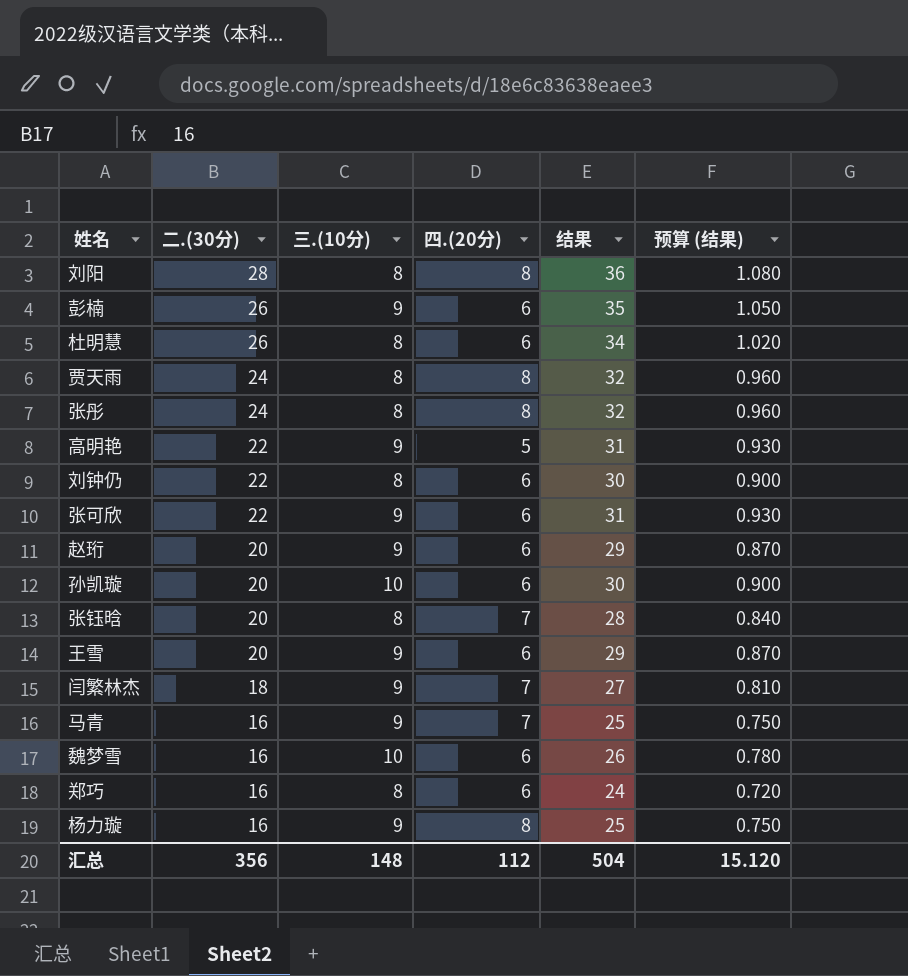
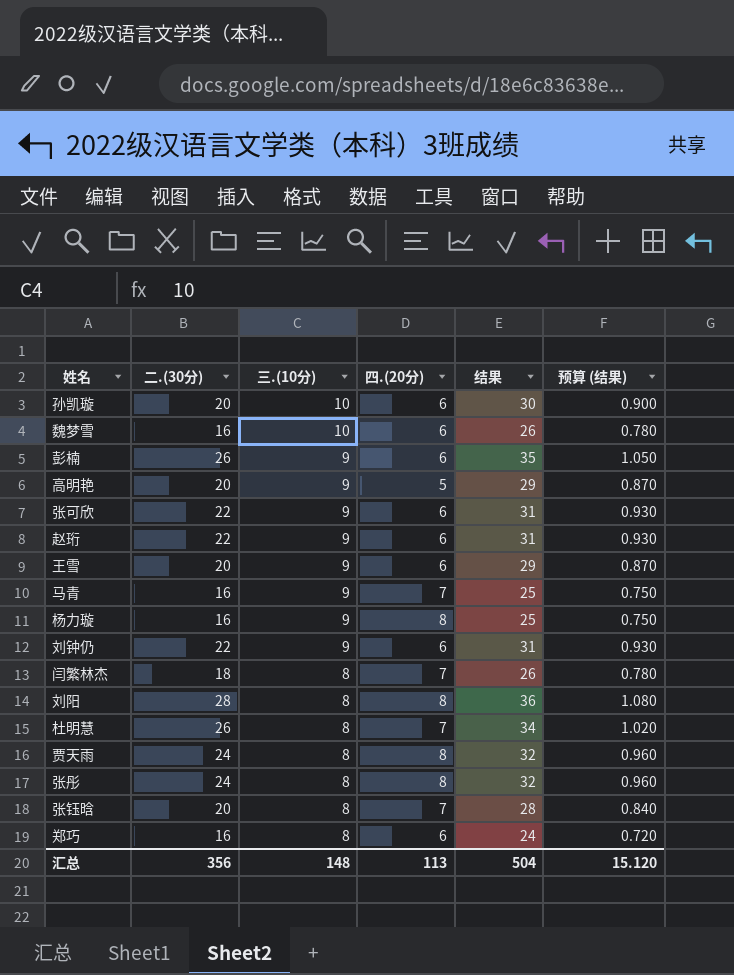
row order: 二.(30分) descending -> 三.(10分) descending
高明艳 | 二.(30分): 22 -> 20
高明艳 | 结果: 31 -> 29
高明艳 | 预算 (结果): 0.930 -> 0.870
赵珩 | 二.(30分): 20 -> 22
赵珩 | 结果: 29 -> 31
赵珩 | 预算 (结果): 0.870 -> 0.930
刘钟仍 | 三.(10分): 8 -> 9
刘钟仍 | 结果: 30 -> 31
刘钟仍 | 预算 (结果): 0.900 -> 0.930
闫繁林杰 | 三.(10分): 9 -> 8
闫繁林杰 | 结果: 27 -> 26
闫繁林杰 | 预算 (结果): 0.810 -> 0.780
杜明慧 | 四.(20分): 6 -> 7
汇总 | 四.(20分): 112 -> 113

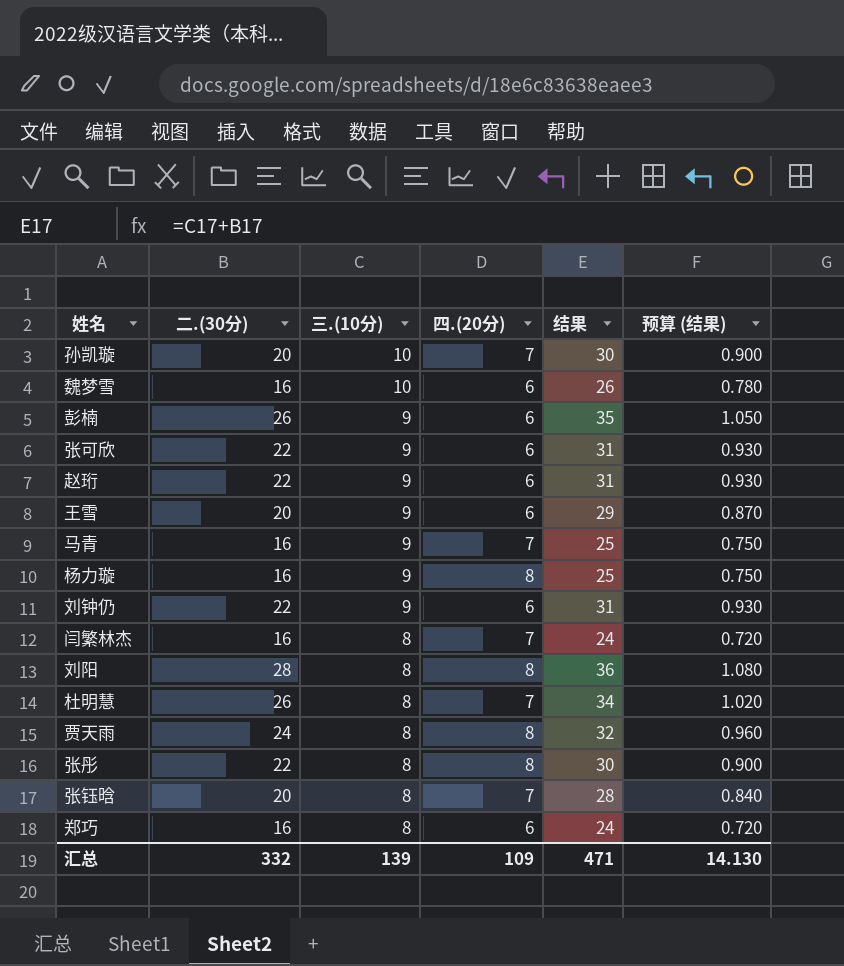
row 高明艳: 20 | 9 | 5 | 29 | 0.870 -> none
孙凯璇 | 四.(20分): 6 -> 7
闫繁林杰 | 二.(30分): 18 -> 16
闫繁林杰 | 结果: 26 -> 24
闫繁林杰 | 预算 (结果): 0.780 -> 0.720
张彤 | 二.(30分): 24 -> 22
张彤 | 结果: 32 -> 30
张彤 | 预算 (结果): 0.960 -> 0.900
汇总 | 二.(30分): 356 -> 332
汇总 | 三.(10分): 148 -> 139
汇总 | 四.(20分): 113 -> 109
汇总 | 结果: 504 -> 471
汇总 | 预算 (结果): 15.120 -> 14.130

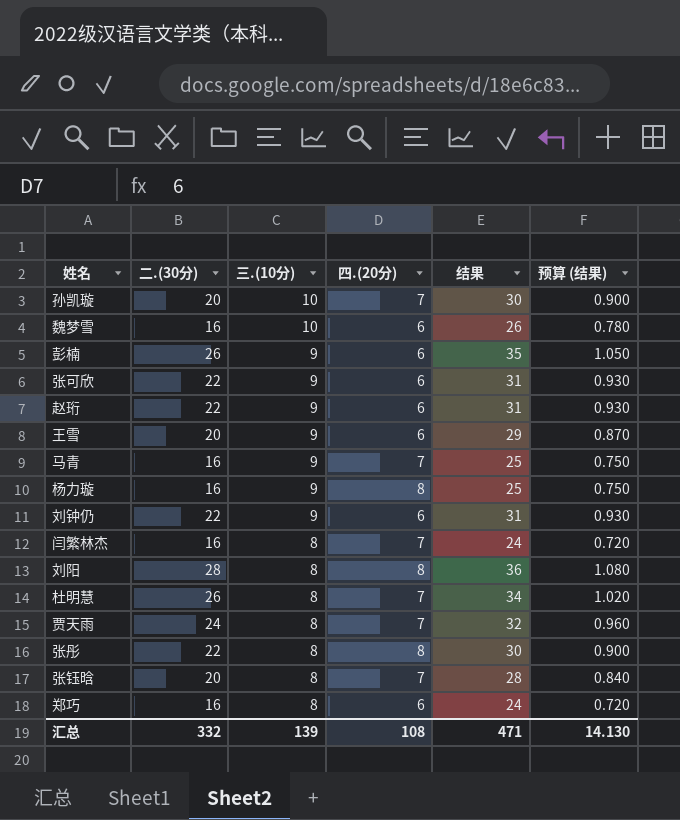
贾天雨 | 四.(20分): 8 -> 7
汇总 | 四.(20分): 109 -> 108

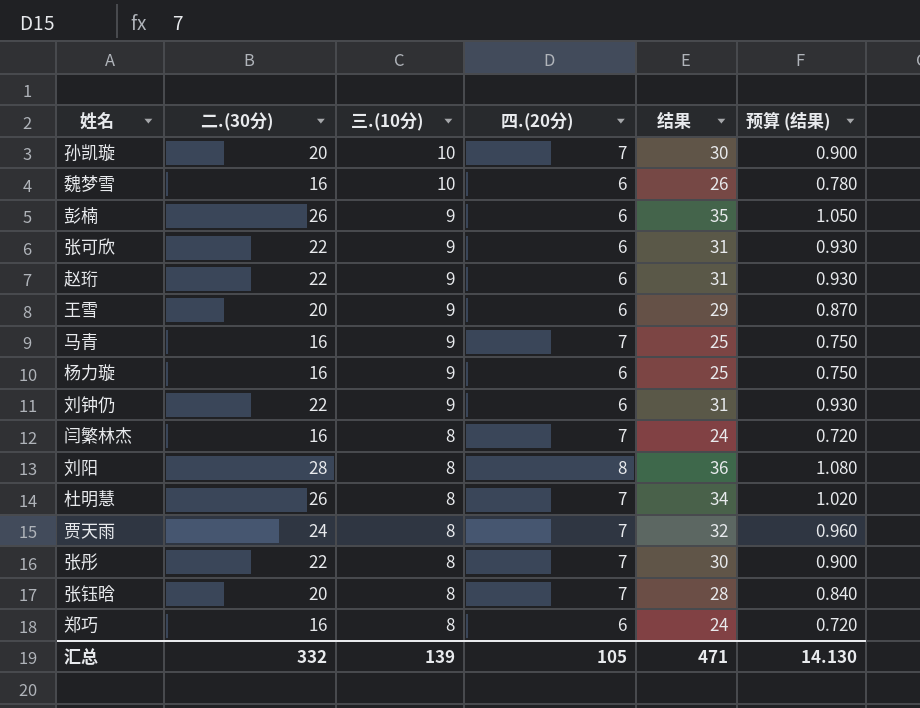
杨力璇 | 四.(20分): 8 -> 6
张彤 | 四.(20分): 8 -> 7
汇总 | 四.(20分): 108 -> 105

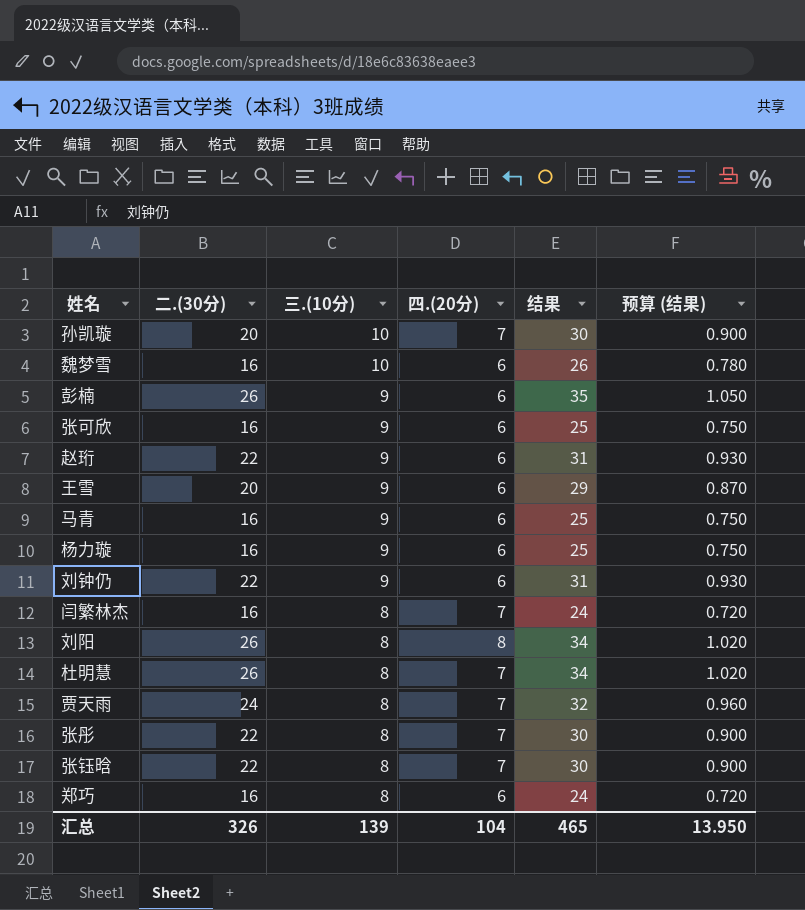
张可欣 | 二.(30分): 22 -> 16
张可欣 | 结果: 31 -> 25
张可欣 | 预算 (结果): 0.930 -> 0.750
马青 | 四.(20分): 7 -> 6
刘阳 | 二.(30分): 28 -> 26
刘阳 | 结果: 36 -> 34
刘阳 | 预算 (结果): 1.080 -> 1.020
张钰晗 | 二.(30分): 20 -> 22
张钰晗 | 结果: 28 -> 30
张钰晗 | 预算 (结果): 0.840 -> 0.900
汇总 | 二.(30分): 332 -> 326
汇总 | 四.(20分): 105 -> 104
汇总 | 结果: 471 -> 465
汇总 | 预算 (结果): 14.130 -> 13.950

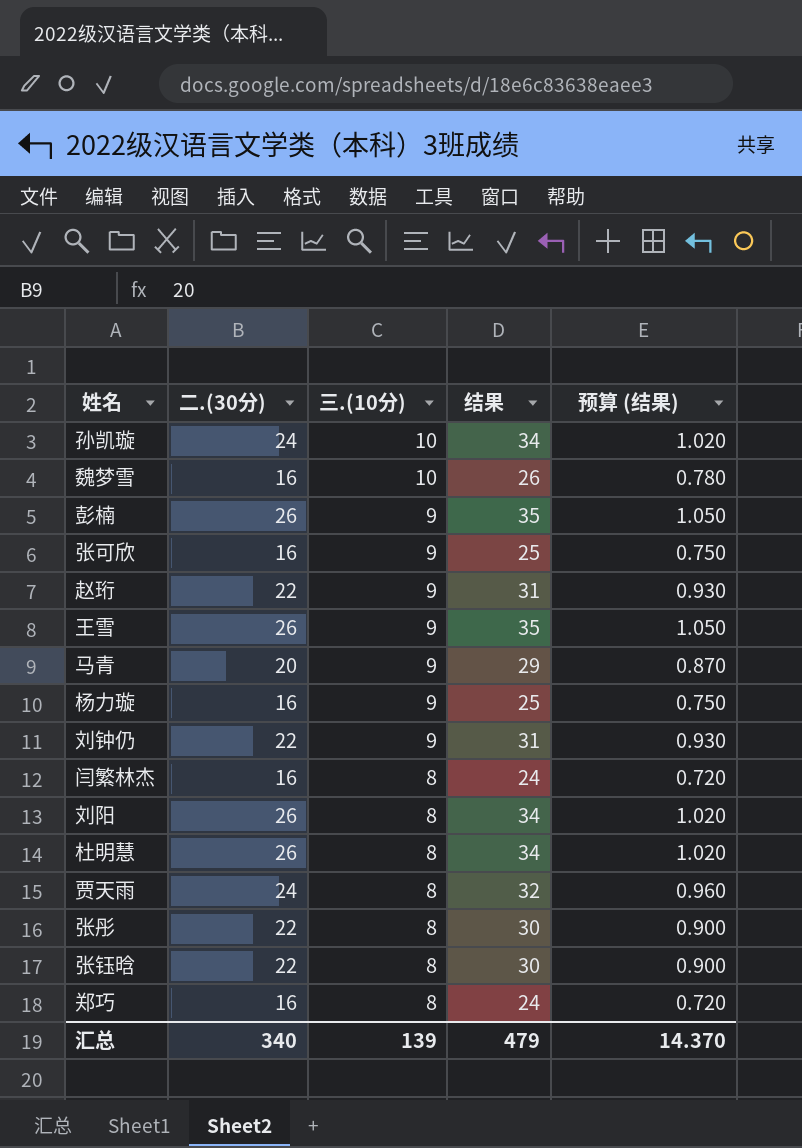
column 四.(20分) | position: 4 -> none
孙凯璇 | 二.(30分): 20 -> 24
孙凯璇 | 结果: 30 -> 34
孙凯璇 | 预算 (结果): 0.900 -> 1.020
王雪 | 二.(30分): 20 -> 26
王雪 | 结果: 29 -> 35
王雪 | 预算 (结果): 0.870 -> 1.050
马青 | 二.(30分): 16 -> 20
马青 | 结果: 25 -> 29
马青 | 预算 (结果): 0.750 -> 0.870
汇总 | 二.(30分): 326 -> 340
汇总 | 结果: 465 -> 479
汇总 | 预算 (结果): 13.950 -> 14.370

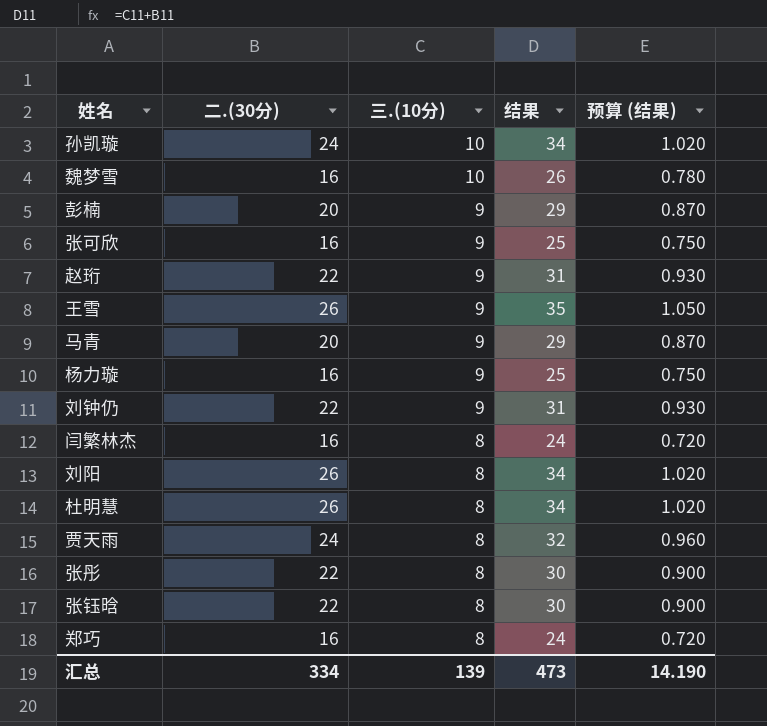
彭楠 | 二.(30分): 26 -> 20
彭楠 | 结果: 35 -> 29
彭楠 | 预算 (结果): 1.050 -> 0.870
汇总 | 二.(30分): 340 -> 334
汇总 | 结果: 479 -> 473
汇总 | 预算 (结果): 14.370 -> 14.190

